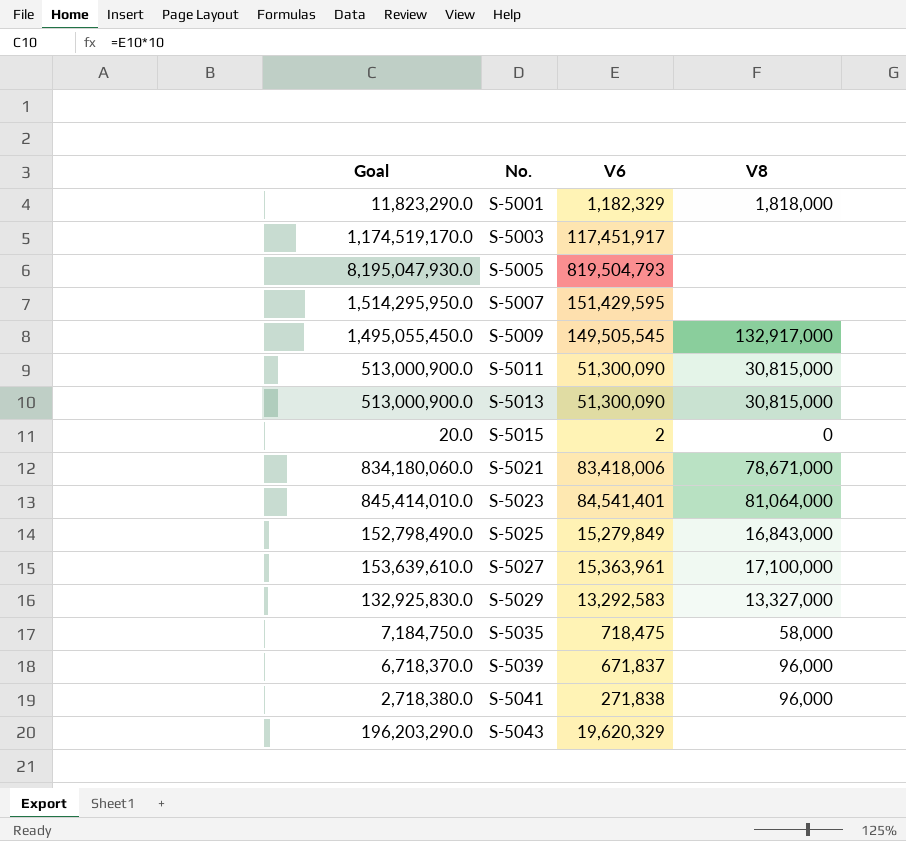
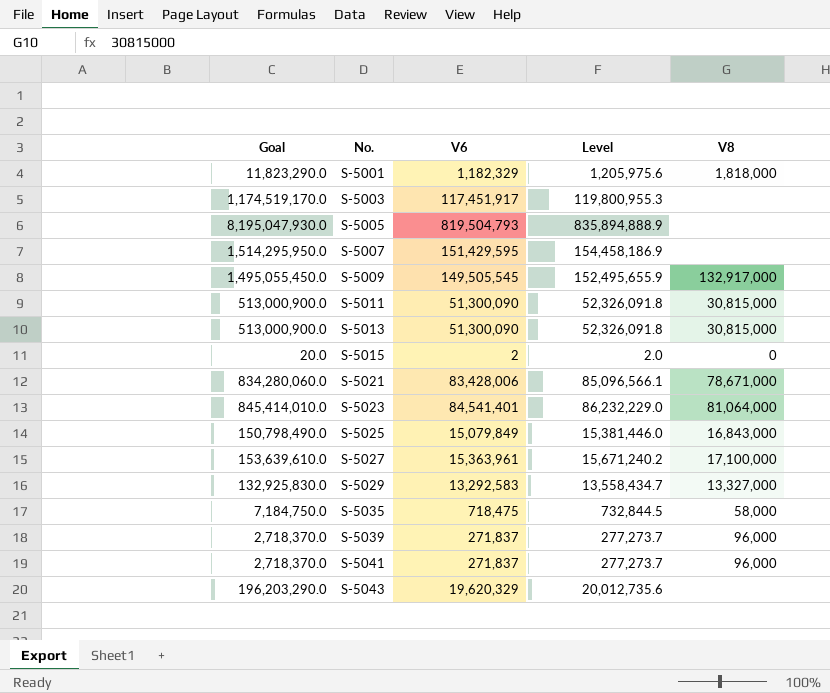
column Level | formula: none -> [V6] * 1.02
S-5021 | Goal: 834,180,060.0 -> 834,280,060.0
S-5021 | V6: 83,418,006 -> 83,428,006
S-5025 | Goal: 152,798,490.0 -> 150,798,490.0
S-5025 | V6: 15,279,849 -> 15,079,849
S-5039 | Goal: 6,718,370.0 -> 2,718,370.0
S-5039 | V6: 671,837 -> 271,837
S-5041 | Goal: 2,718,380.0 -> 2,718,370.0
S-5041 | V6: 271,838 -> 271,837

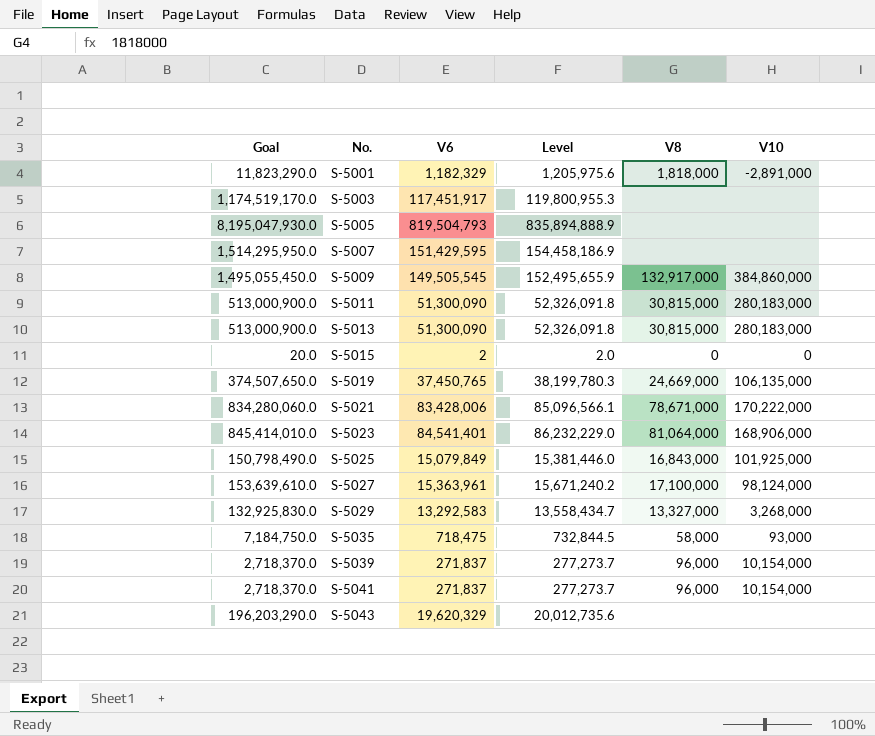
column V10 | position: none -> 6
row S-5019: none -> 374,507,650.0 | 37,450,765 | 38,199,780.3 | 24,669,000 | 106,135,000

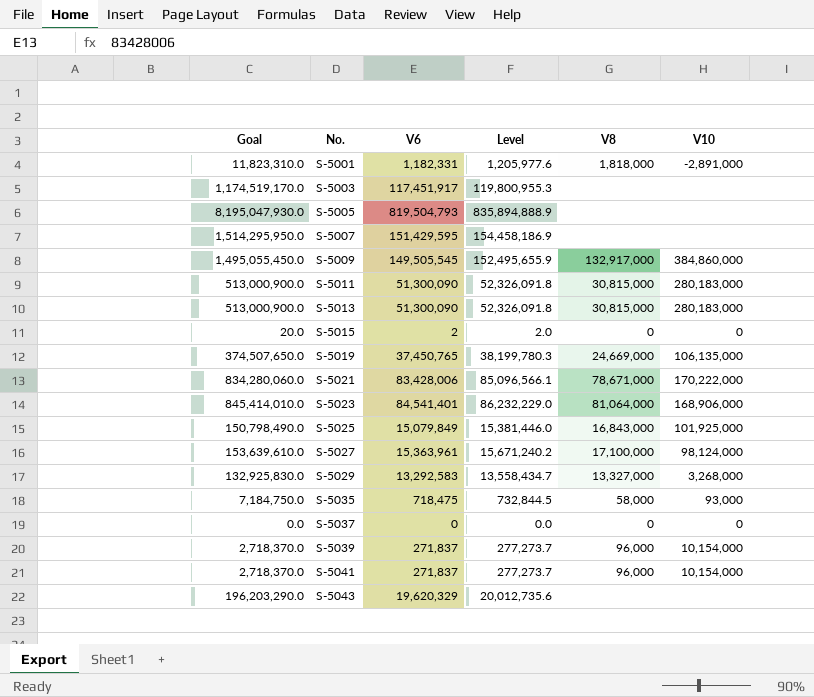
S-5001 | Goal: 11,823,290.0 -> 11,823,310.0
S-5001 | V6: 1,182,329 -> 1,182,331
S-5001 | Level: 1,205,975.6 -> 1,205,977.6
row S-5037: none -> 0.0 | 0 | 0.0 | 0 | 0

